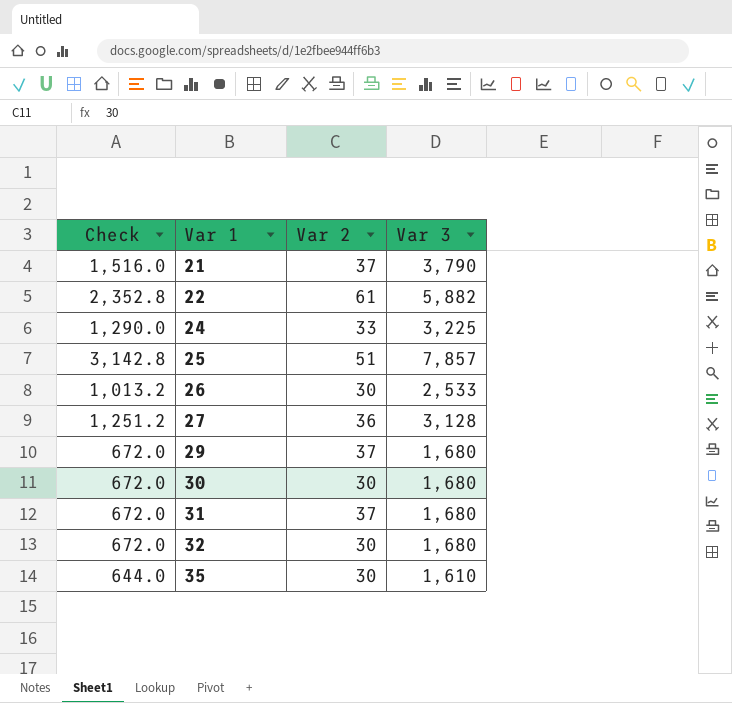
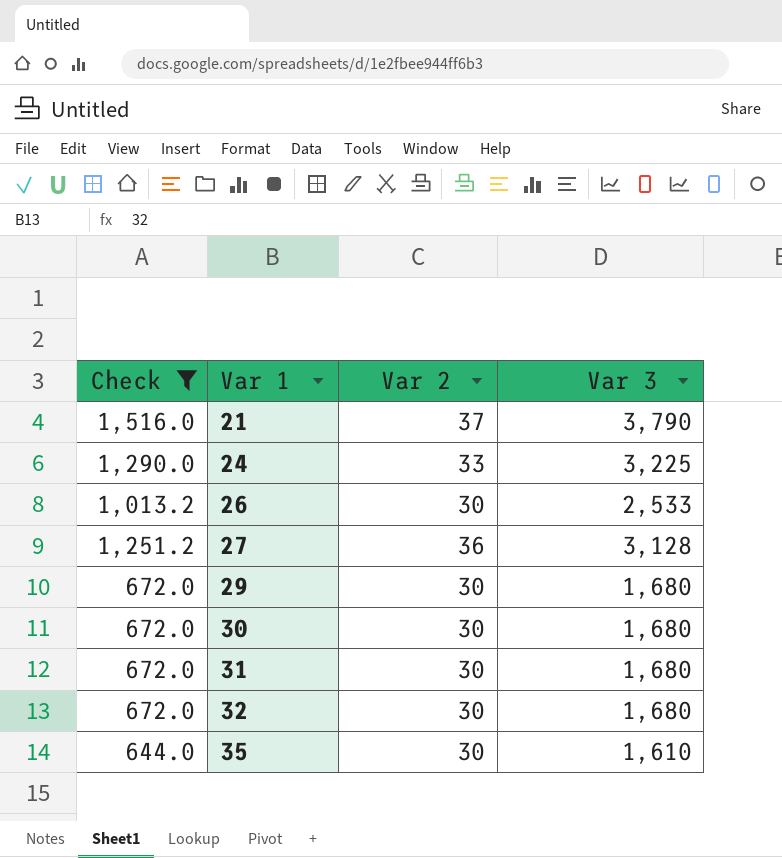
filter: none -> Check <= 1,516.0
29 | Var 2: 37 -> 30
31 | Var 2: 37 -> 30

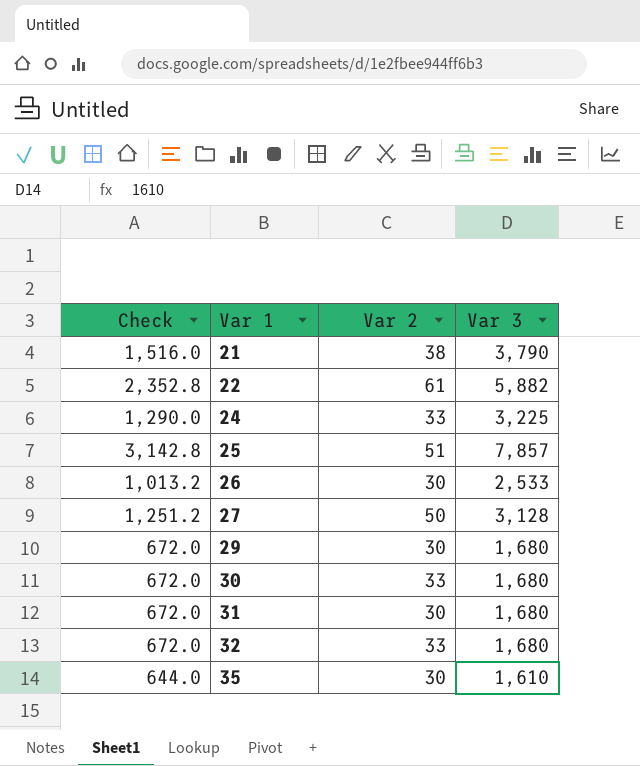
filter: Check <= 1,516.0 -> none
21 | Var 2: 37 -> 38
27 | Var 2: 36 -> 50
30 | Var 2: 30 -> 33
32 | Var 2: 30 -> 33

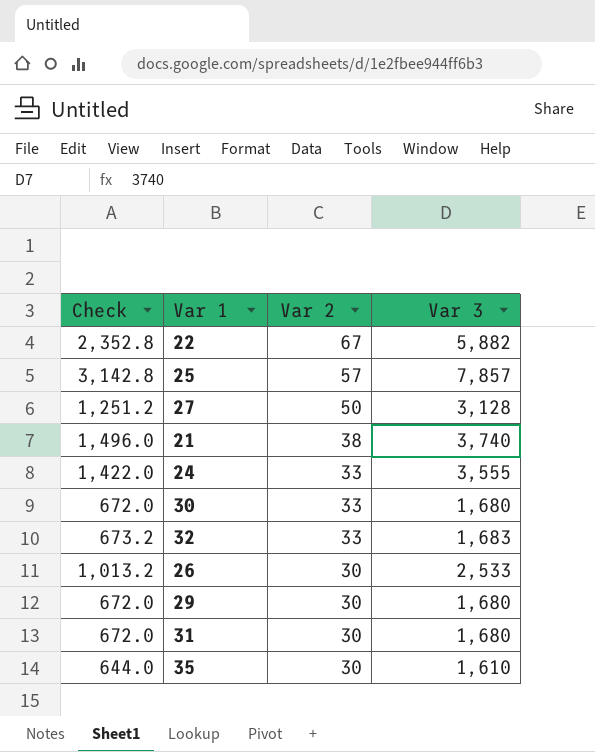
row order: Var 1 ascending -> Var 2 descending
22 | Var 2: 61 -> 67
25 | Var 2: 51 -> 57
21 | Check: 1,516.0 -> 1,496.0
21 | Var 3: 3,790 -> 3,740
24 | Check: 1,290.0 -> 1,422.0
24 | Var 3: 3,225 -> 3,555
32 | Check: 672.0 -> 673.2
32 | Var 3: 1,680 -> 1,683

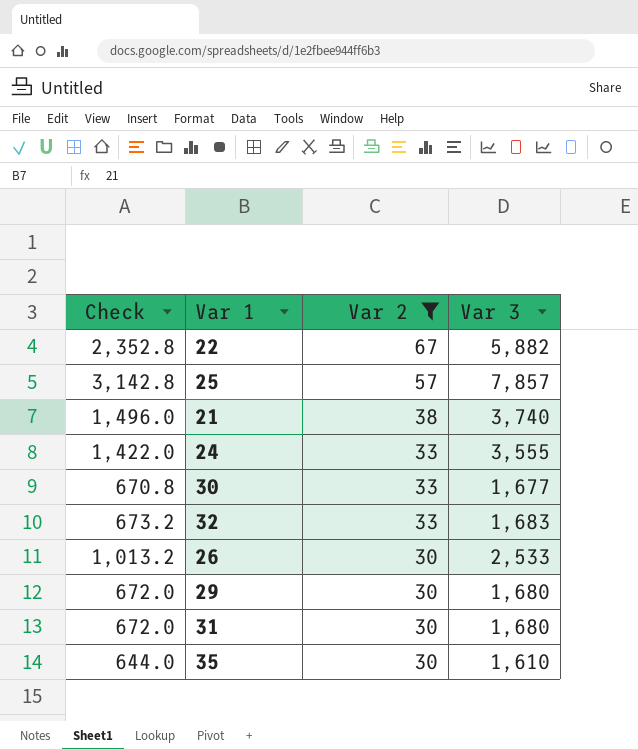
filter: none -> Var 2 != 50
30 | Check: 672.0 -> 670.8
30 | Var 3: 1,680 -> 1,677

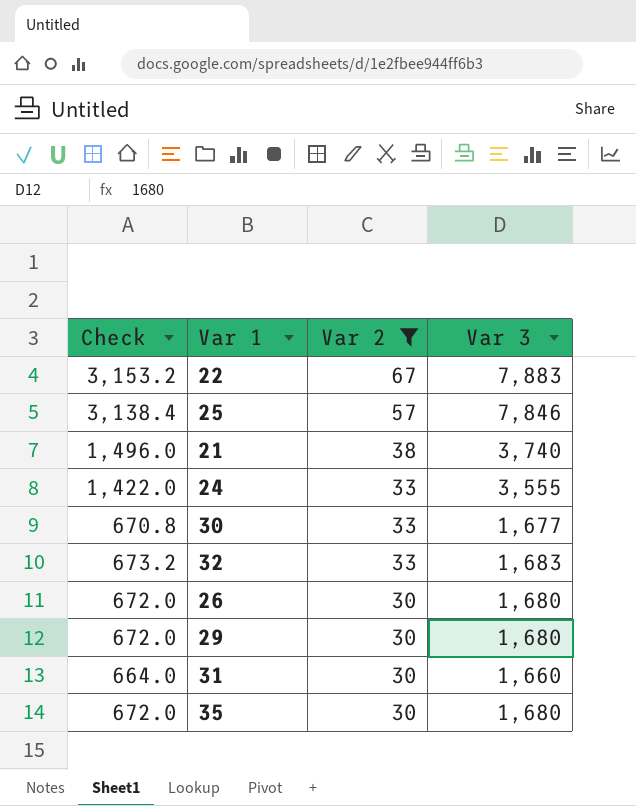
22 | Check: 2,352.8 -> 3,153.2
22 | Var 3: 5,882 -> 7,883
25 | Check: 3,142.8 -> 3,138.4
25 | Var 3: 7,857 -> 7,846
26 | Check: 1,013.2 -> 672.0
26 | Var 3: 2,533 -> 1,680
31 | Check: 672.0 -> 664.0
31 | Var 3: 1,680 -> 1,660
35 | Check: 644.0 -> 672.0
35 | Var 3: 1,610 -> 1,680

